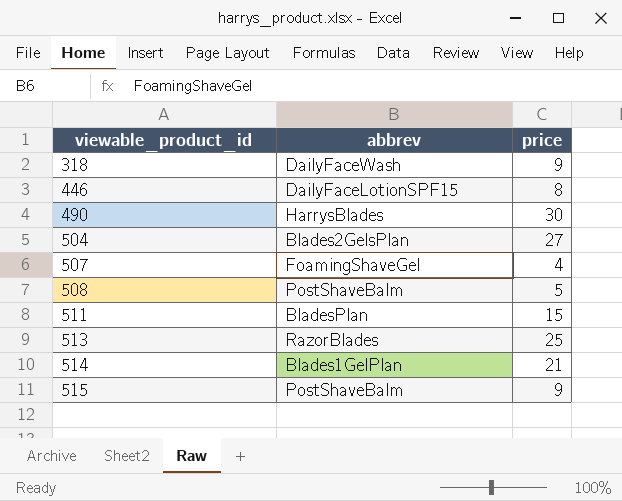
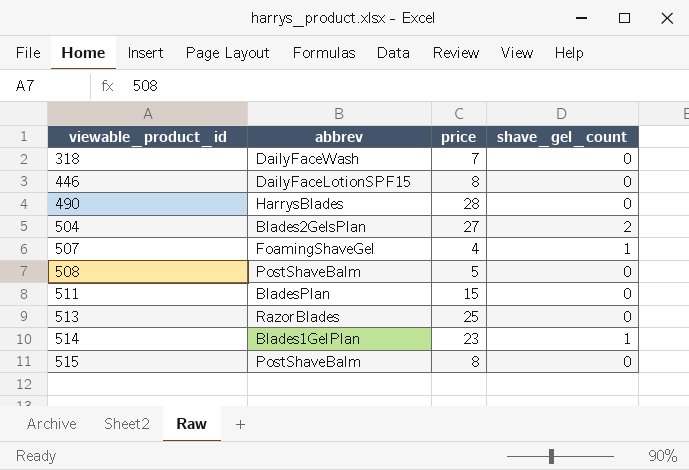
column shave_gel_count | position: none -> 4
318 | price: 9 -> 7
490 | price: 30 -> 28
514 | price: 21 -> 23
515 | price: 9 -> 8

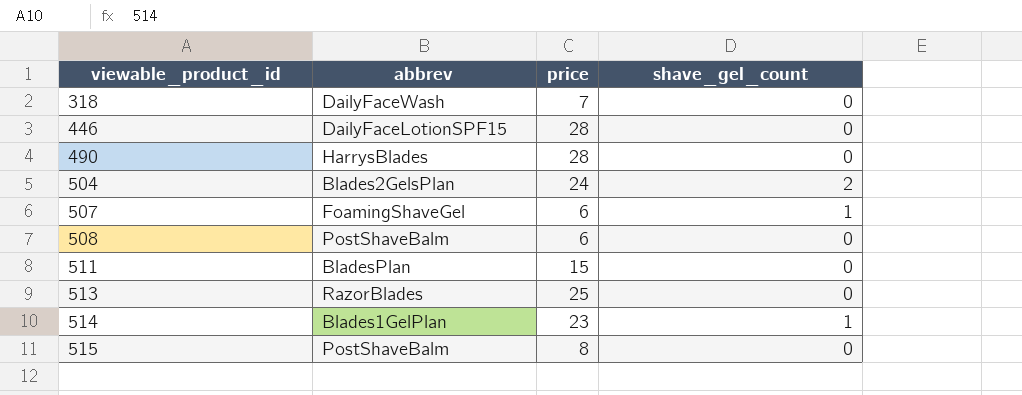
446 | price: 8 -> 28
504 | price: 27 -> 24
507 | price: 4 -> 6
508 | price: 5 -> 6

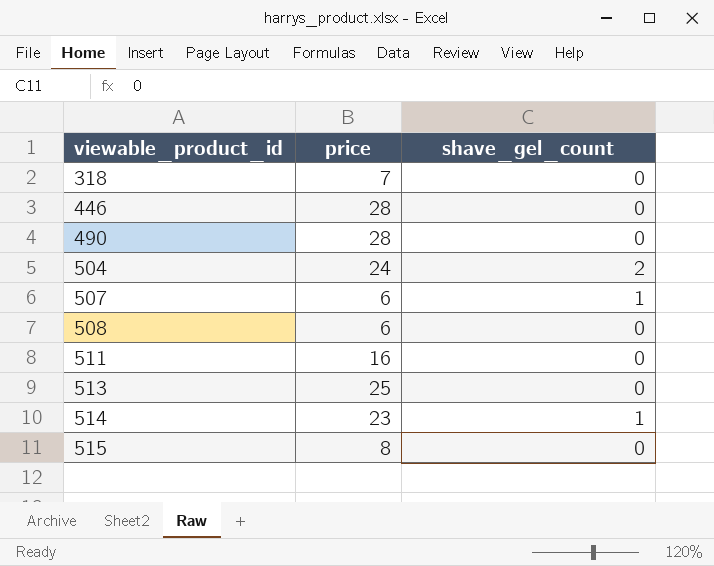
column abbrev | position: 2 -> none
511 | price: 15 -> 16

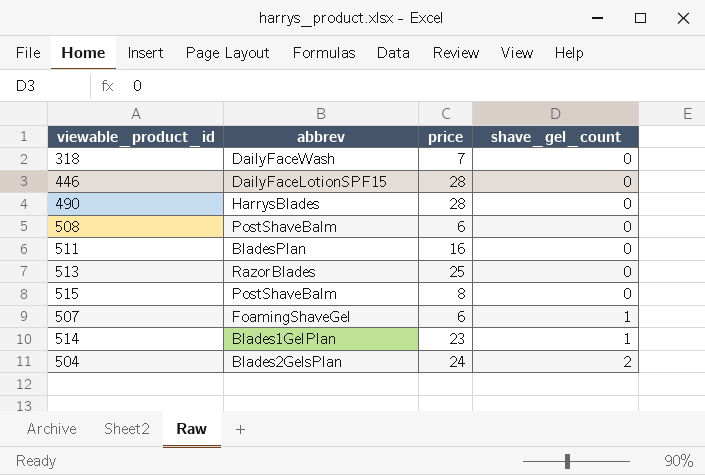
row order: viewable_product_id ascending -> shave_gel_count ascending
column abbrev | position: none -> 2

